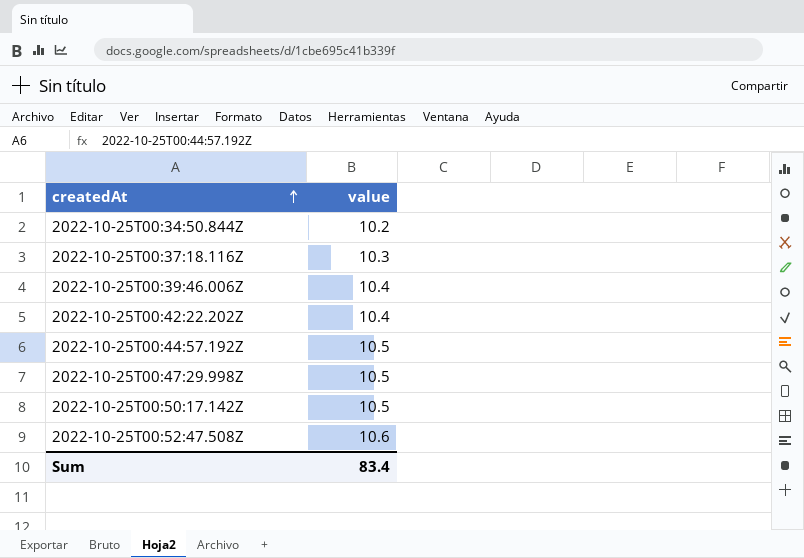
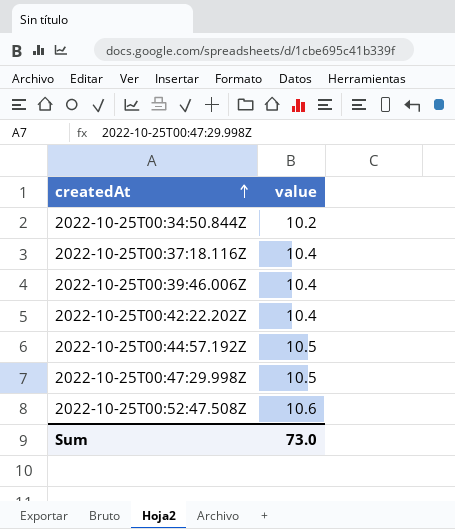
row 2022-10-25T00:50:17.142Z: 10.5 -> none
2022-10-25T00:37:18.116Z | value: 10.3 -> 10.4
Sum | value: 83.4 -> 73.0

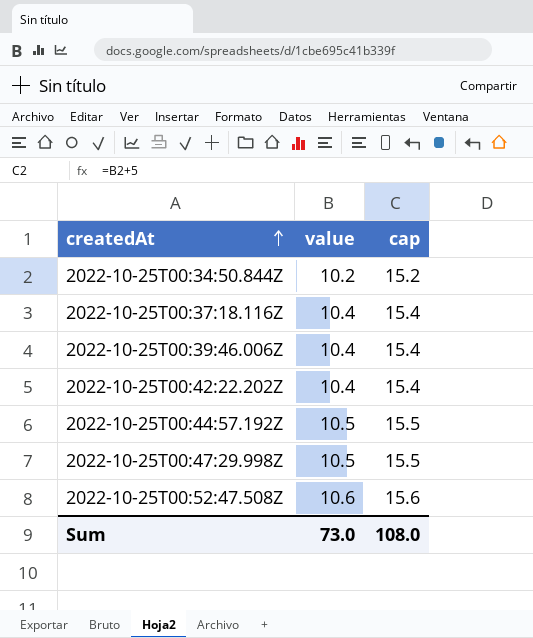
column cap | formula: none -> [value] + 5

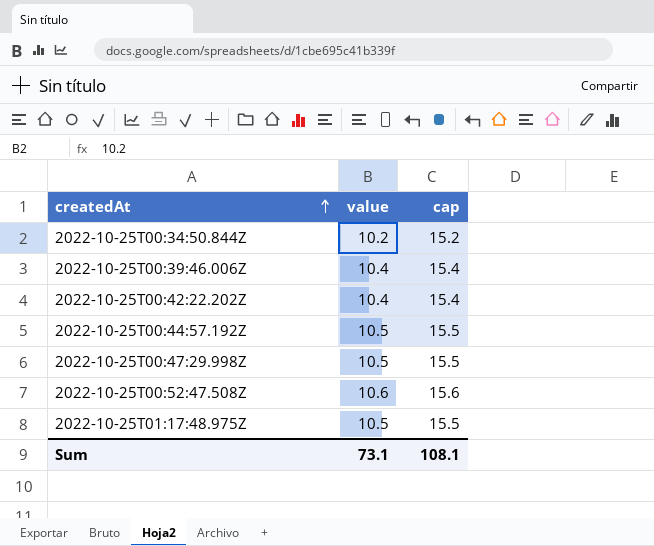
row 2022-10-25T00:37:18.116Z: 10.4 | 15.4 -> none
row 2022-10-25T01:17:48.975Z: none -> 10.5 | 15.5
Sum | value: 73.0 -> 73.1
Sum | cap: 108.0 -> 108.1

